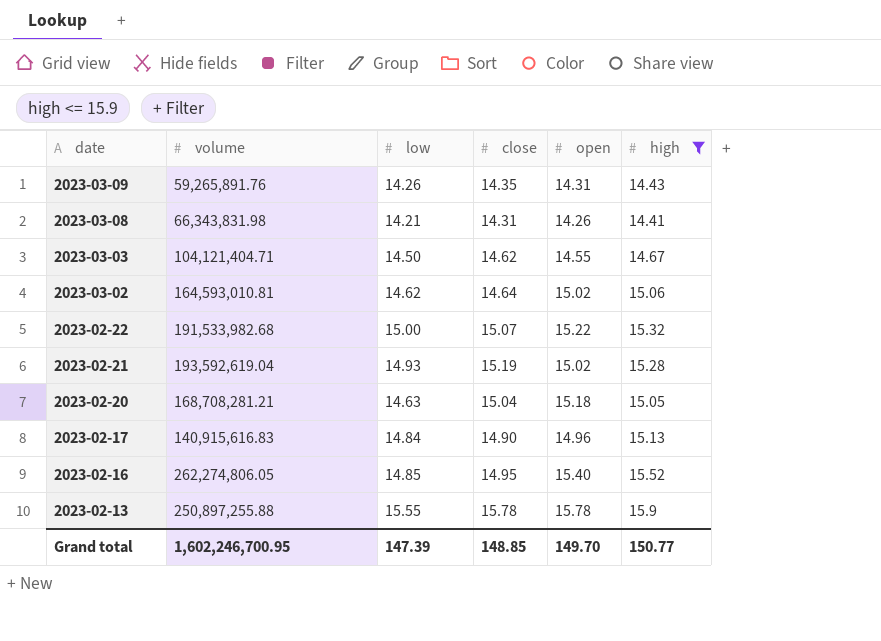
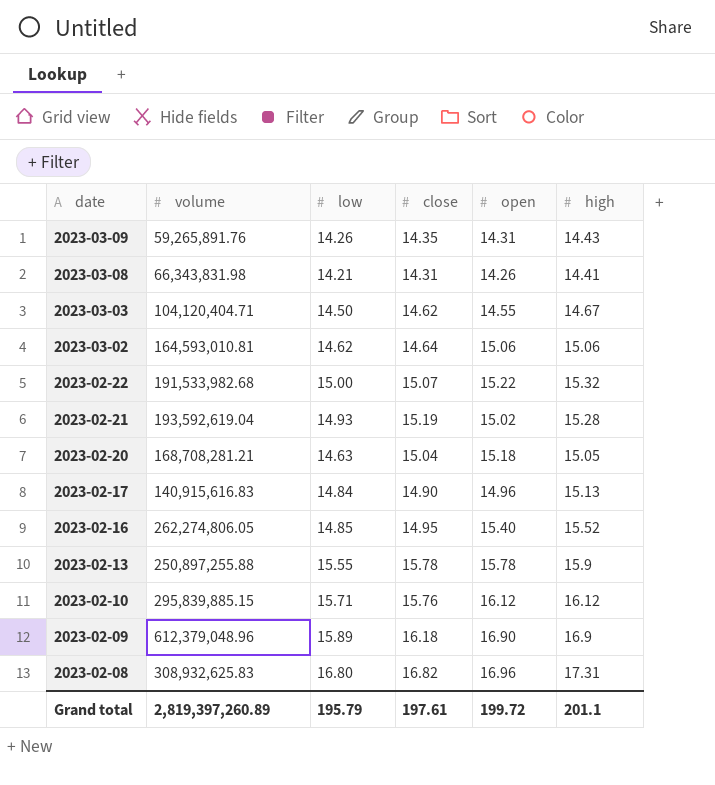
filter: high <= 15.9 -> none
2023-03-03 | volume: 104,121,404.71 -> 104,120,404.71
2023-03-02 | open: 15.02 -> 15.06
Grand total | volume: 1,602,246,700.95 -> 2,819,397,260.89
Grand total | low: 147.39 -> 195.79
Grand total | close: 148.85 -> 197.61
Grand total | open: 149.70 -> 199.72
Grand total | high: 150.77 -> 201.1

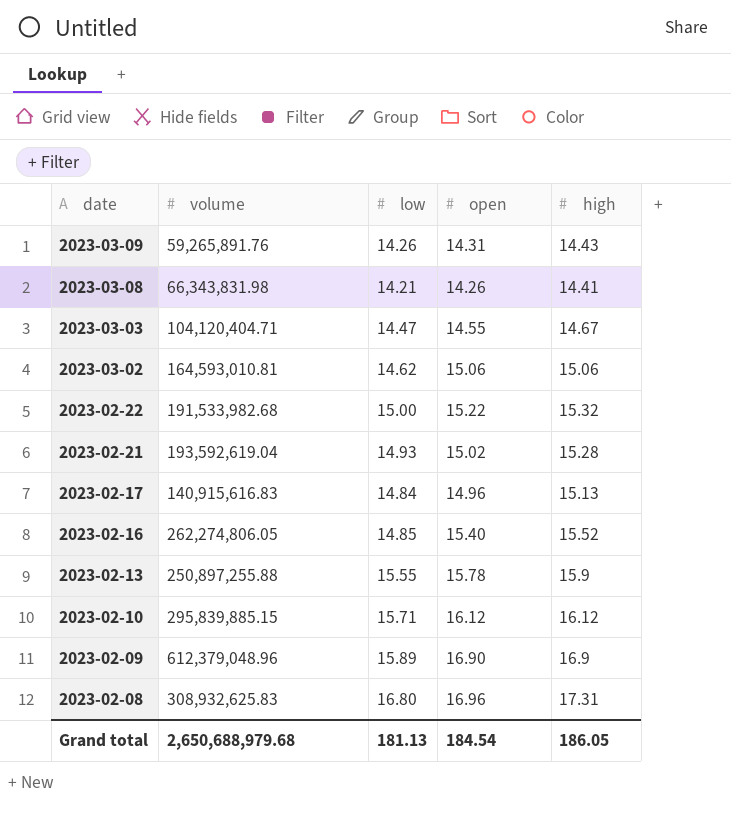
column close | position: 4 -> none
row 2023-02-20: 168,708,281.21 | 14.63 | 15.04 | 15.18 | 15.05 -> none
2023-03-03 | low: 14.50 -> 14.47
Grand total | volume: 2,819,397,260.89 -> 2,650,688,979.68
Grand total | low: 195.79 -> 181.13
Grand total | open: 199.72 -> 184.54
Grand total | high: 201.1 -> 186.05

